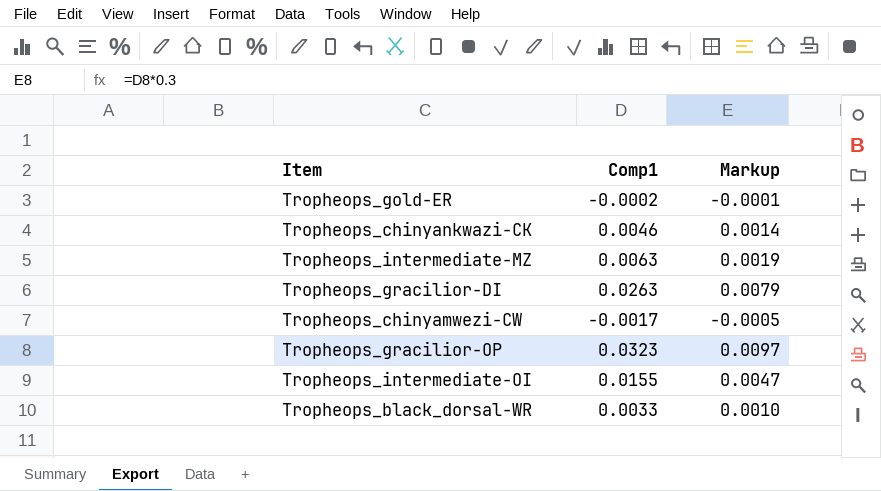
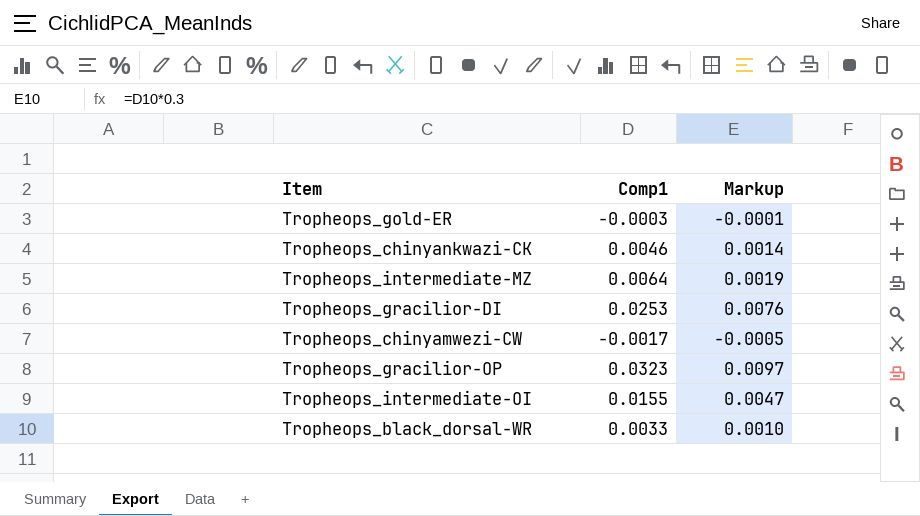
Tropheops_gold-ER | Comp1: -0.0002 -> -0.0003
Tropheops_intermediate-MZ | Comp1: 0.0063 -> 0.0064
Tropheops_gracilior-DI | Comp1: 0.0263 -> 0.0253
Tropheops_gracilior-DI | Markup: 0.0079 -> 0.0076

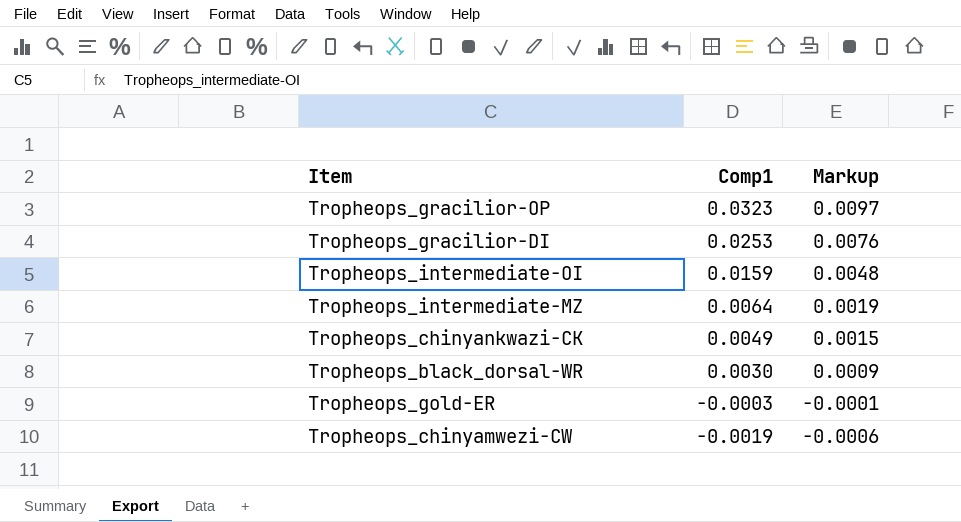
row order: none -> Comp1 descending
Tropheops_intermediate-OI | Comp1: 0.0155 -> 0.0159
Tropheops_intermediate-OI | Markup: 0.0047 -> 0.0048
Tropheops_chinyankwazi-CK | Comp1: 0.0046 -> 0.0049
Tropheops_chinyankwazi-CK | Markup: 0.0014 -> 0.0015
Tropheops_black_dorsal-WR | Comp1: 0.0033 -> 0.0030
Tropheops_black_dorsal-WR | Markup: 0.0010 -> 0.0009
Tropheops_chinyamwezi-CW | Comp1: -0.0017 -> -0.0019
Tropheops_chinyamwezi-CW | Markup: -0.0005 -> -0.0006

